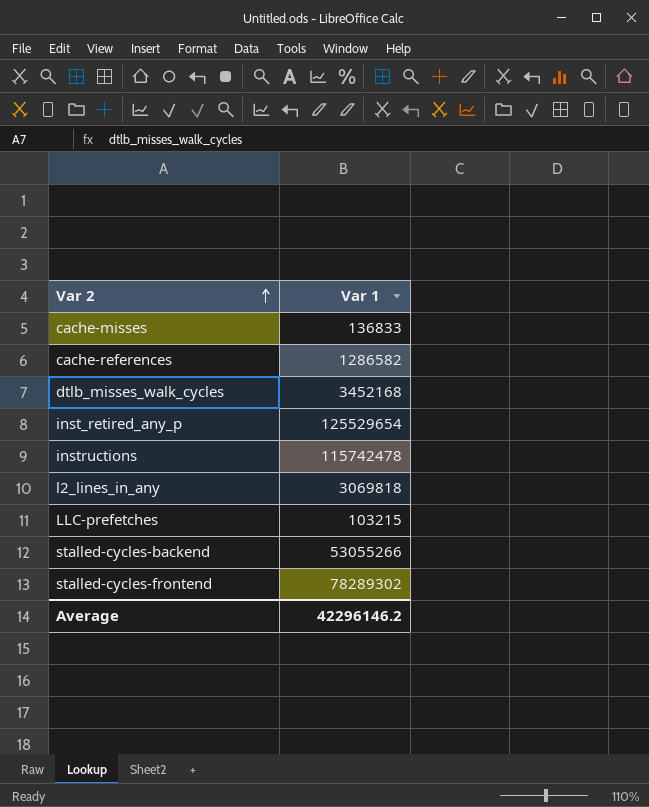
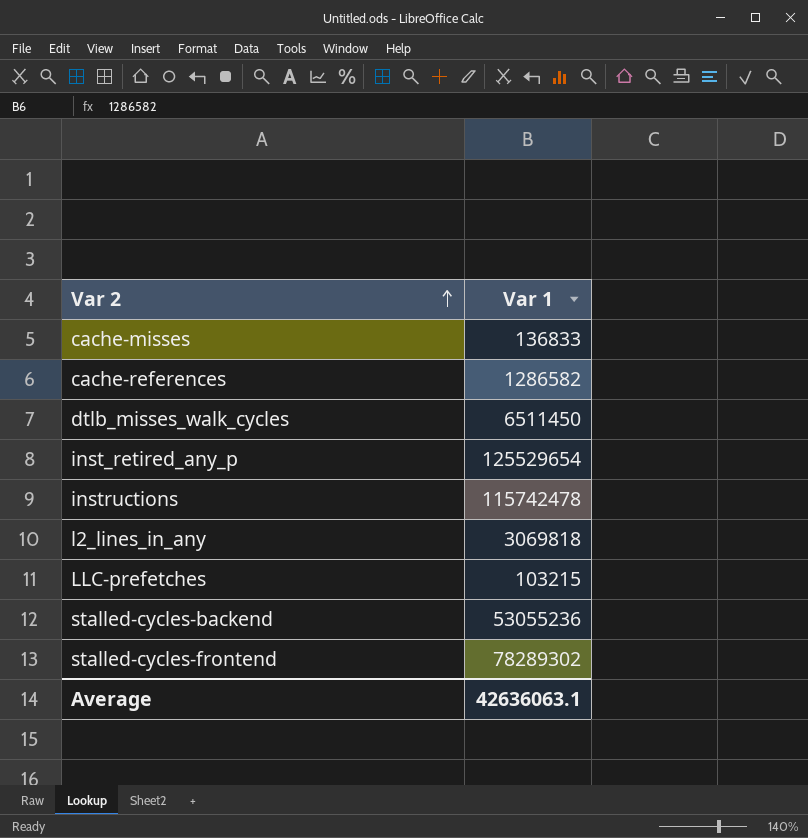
dtlb_misses_walk_cycles | Var 1: 3452168 -> 6511450
stalled-cycles-backend | Var 1: 53055266 -> 53055236
Average | Var 1: 42296146.2 -> 42636063.1

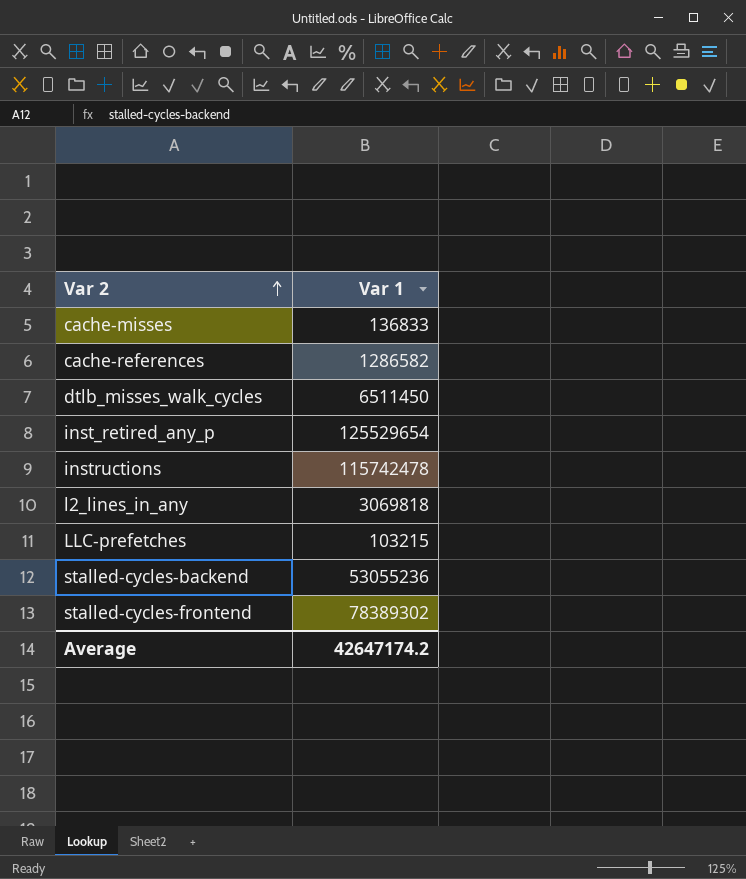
stalled-cycles-frontend | Var 1: 78289302 -> 78389302
Average | Var 1: 42636063.1 -> 42647174.2

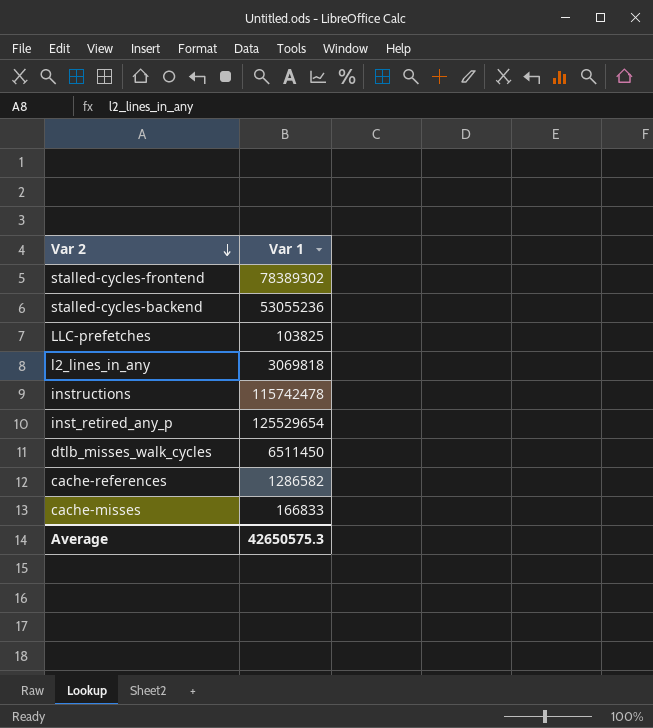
row order: Var 2 ascending -> Var 2 descending
LLC-prefetches | Var 1: 103215 -> 103825
cache-misses | Var 1: 136833 -> 166833
Average | Var 1: 42647174.2 -> 42650575.3

